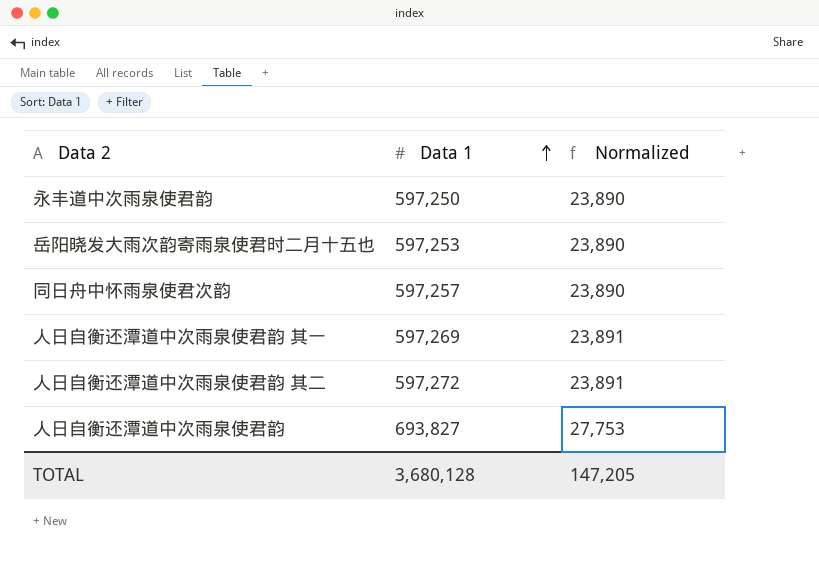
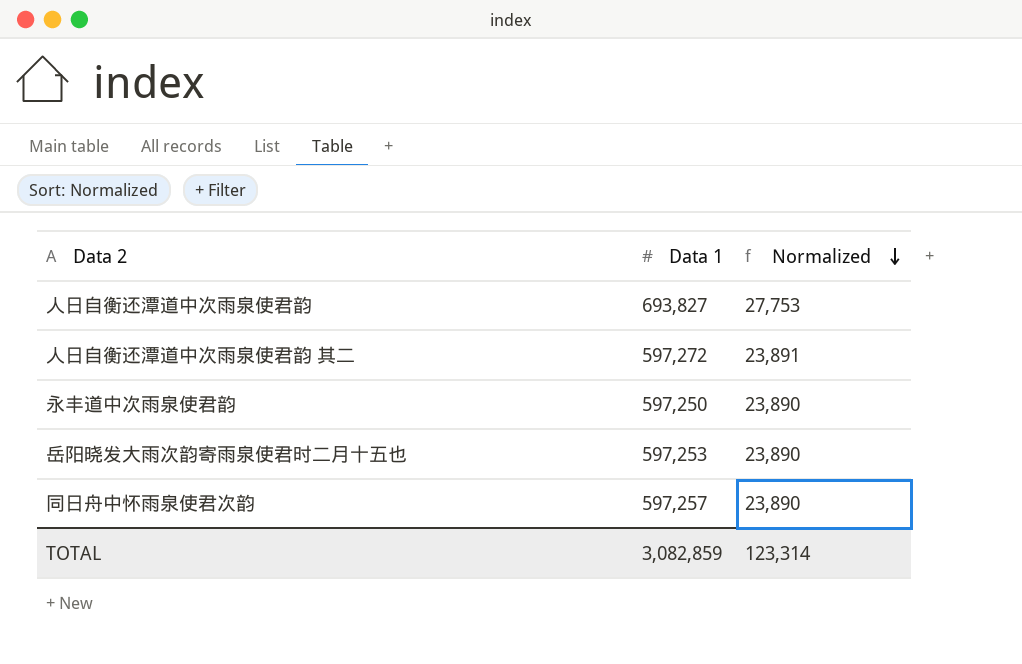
row order: Data 1 ascending -> Normalized descending
row 人日自衡还潭道中次雨泉使君韵 其一: 597,269 | 23,891 -> none
TOTAL | Data 1: 3,680,128 -> 3,082,859
TOTAL | Normalized: 147,205 -> 123,314

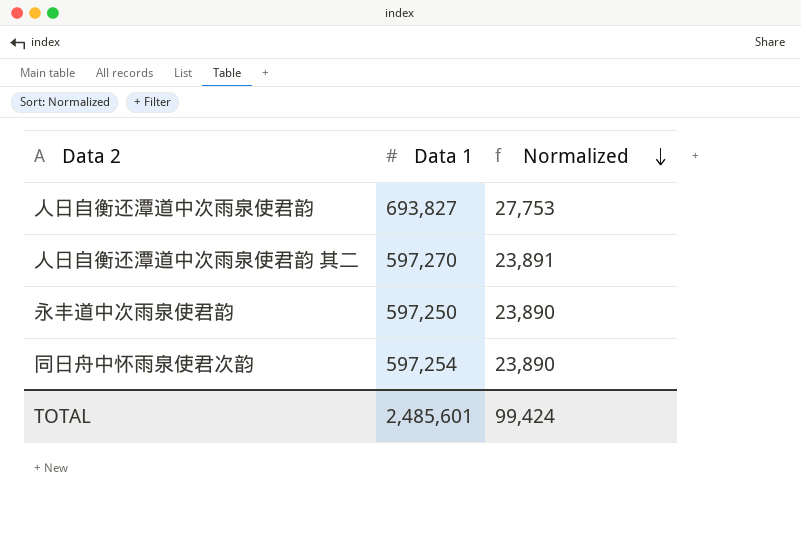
row 岳阳晓发大雨次韵寄雨泉使君时二月十五也: 597,253 | 23,890 -> none
人日自衡还潭道中次雨泉使君韵 其二 | Data 1: 597,272 -> 597,270
同日舟中怀雨泉使君次韵 | Data 1: 597,257 -> 597,254
TOTAL | Data 1: 3,082,859 -> 2,485,601
TOTAL | Normalized: 123,314 -> 99,424

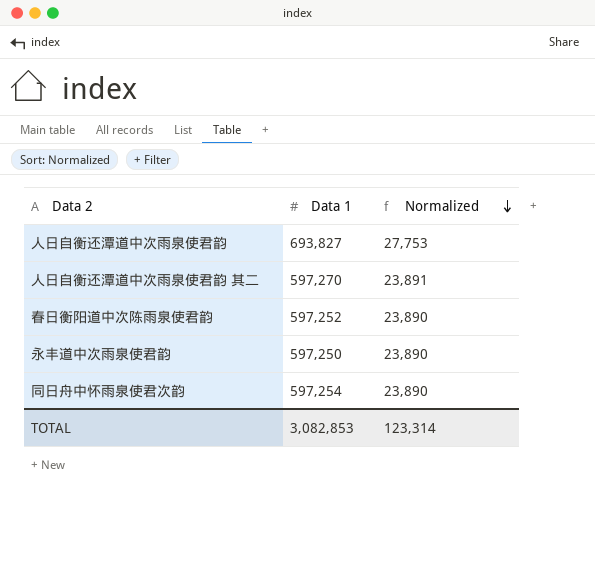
row 春日衡阳道中次陈雨泉使君韵: none -> 597,252 | 23,890
TOTAL | Data 1: 2,485,601 -> 3,082,853
TOTAL | Normalized: 99,424 -> 123,314

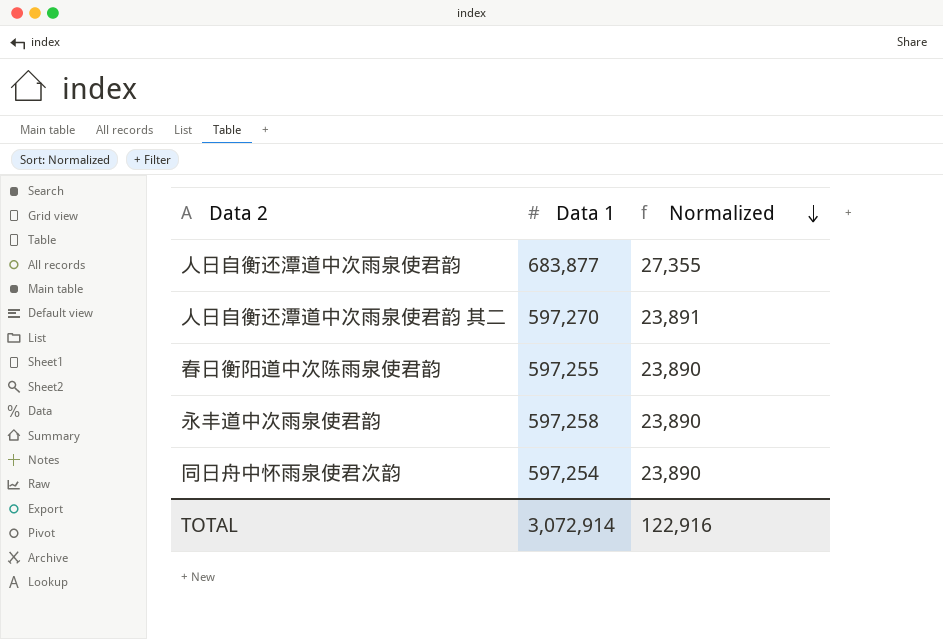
人日自衡还潭道中次雨泉使君韵 | Data 1: 693,827 -> 683,877
人日自衡还潭道中次雨泉使君韵 | Normalized: 27,753 -> 27,355
春日衡阳道中次陈雨泉使君韵 | Data 1: 597,252 -> 597,255
永丰道中次雨泉使君韵 | Data 1: 597,250 -> 597,258
TOTAL | Data 1: 3,082,853 -> 3,072,914
TOTAL | Normalized: 123,314 -> 122,916

